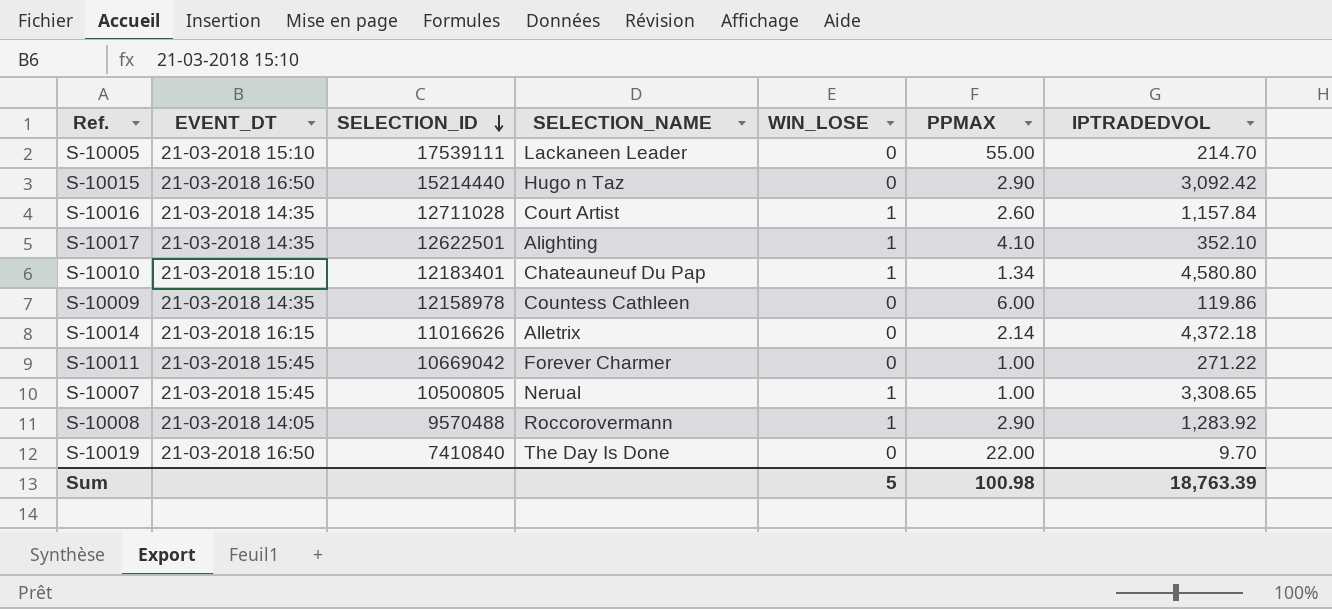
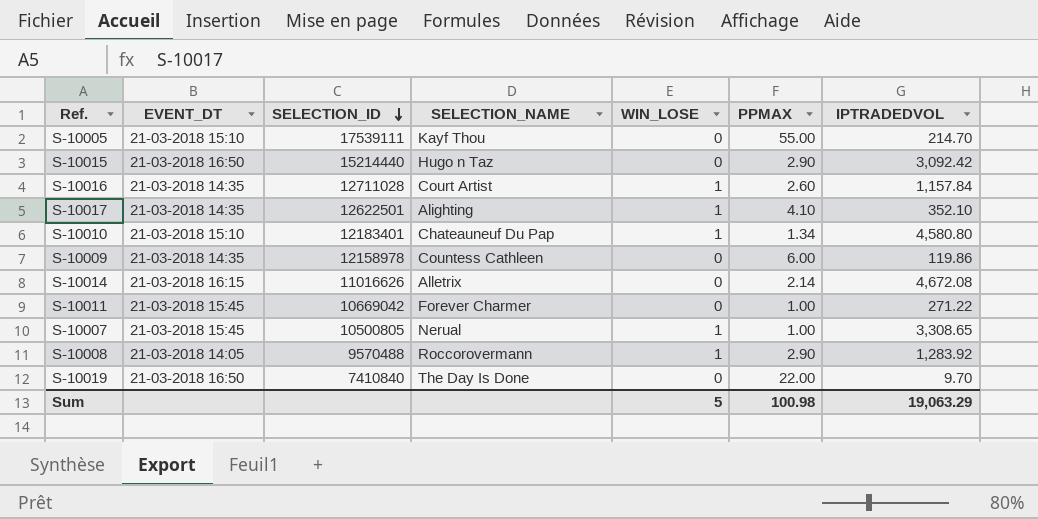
S-10005 | SELECTION_NAME: Lackaneen Leader -> Kayf Thou
S-10014 | IPTRADEDVOL: 4,372.18 -> 4,672.08
Sum | IPTRADEDVOL: 18,763.39 -> 19,063.29

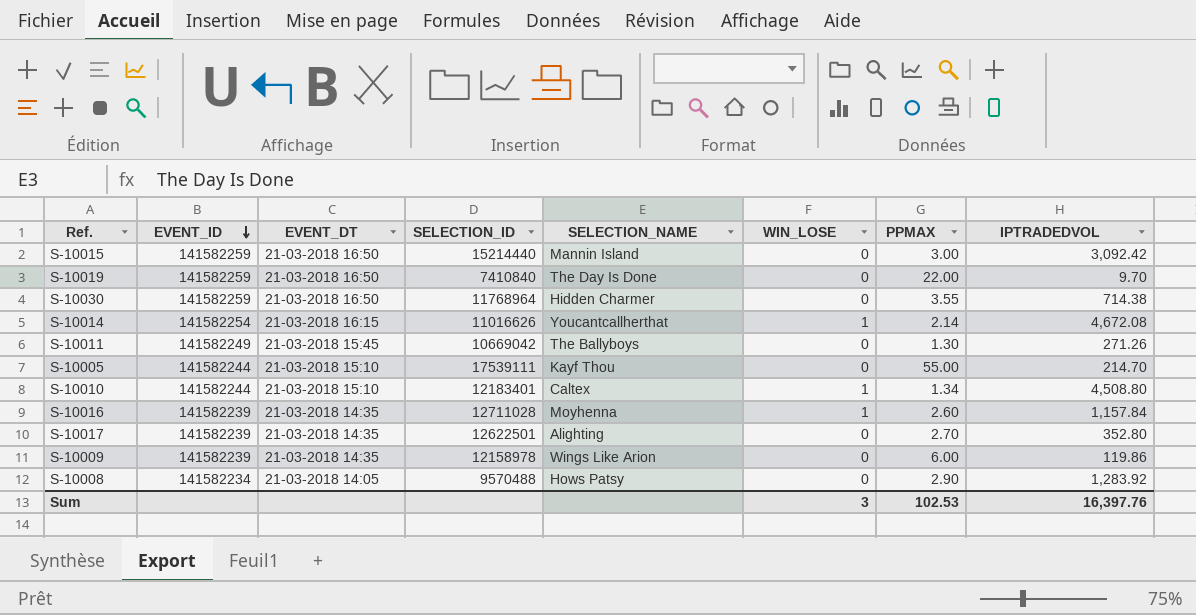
row order: SELECTION_ID descending -> EVENT_ID descending
column EVENT_ID | position: none -> 2
row S-10007: 21-03-2018 15:45 | 10500805 | Nerual | 1 | 1.00 | 3,308.65 -> none
S-10015 | SELECTION_NAME: Hugo n Taz -> Mannin Island
S-10015 | PPMAX: 2.90 -> 3.00
row S-10030: none -> 141582259 | 21-03-2018 16:50 | 11768964 | Hidden Charmer | 0 | 3.55 | 714.38
S-10014 | SELECTION_NAME: Alletrix -> Youcantcallherthat
S-10014 | WIN_LOSE: 0 -> 1
S-10011 | SELECTION_NAME: Forever Charmer -> The Ballyboys
S-10011 | PPMAX: 1.00 -> 1.30
S-10011 | IPTRADEDVOL: 271.22 -> 271.26
S-10010 | SELECTION_NAME: Chateauneuf Du Pap -> Caltex
S-10010 | IPTRADEDVOL: 4,580.80 -> 4,508.80
S-10016 | SELECTION_NAME: Court Artist -> Moyhenna
S-10017 | WIN_LOSE: 1 -> 0
S-10017 | PPMAX: 4.10 -> 2.70
S-10017 | IPTRADEDVOL: 352.10 -> 352.80
S-10009 | SELECTION_NAME: Countess Cathleen -> Wings Like Arion
S-10008 | SELECTION_NAME: Roccorovermann -> Hows Patsy
S-10008 | WIN_LOSE: 1 -> 0
Sum | WIN_LOSE: 5 -> 3
Sum | PPMAX: 100.98 -> 102.53
Sum | IPTRADEDVOL: 19,063.29 -> 16,397.76

